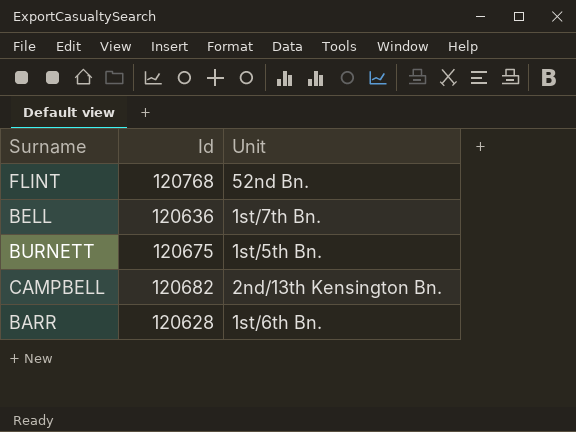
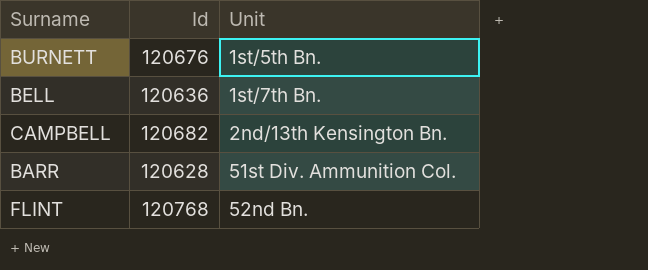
row order: none -> Unit ascending
BURNETT | Id: 120675 -> 120676
BARR | Unit: 1st/6th Bn. -> 51st Div. Ammunition Col.

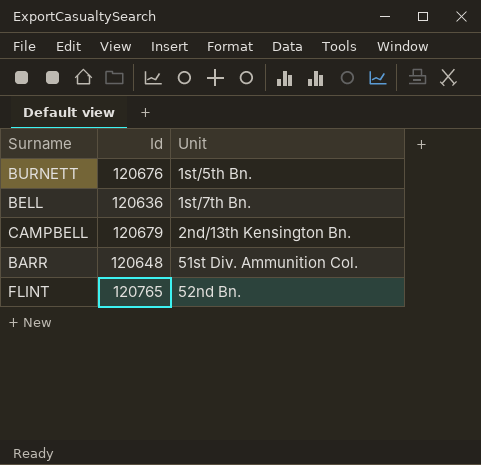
CAMPBELL | Id: 120682 -> 120679
BARR | Id: 120628 -> 120648
FLINT | Id: 120768 -> 120765

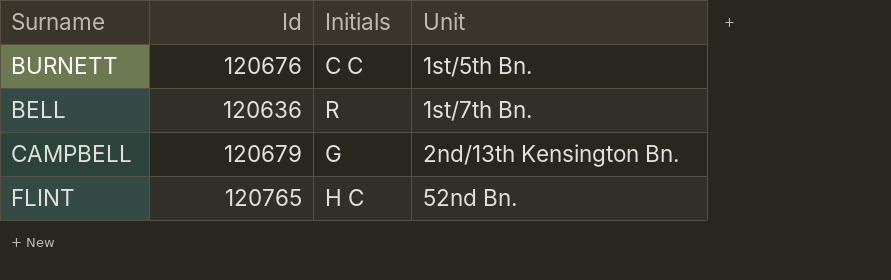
column Initials | position: none -> 3
row BARR: 120648 | 51st Div. Ammunition Col. -> none

